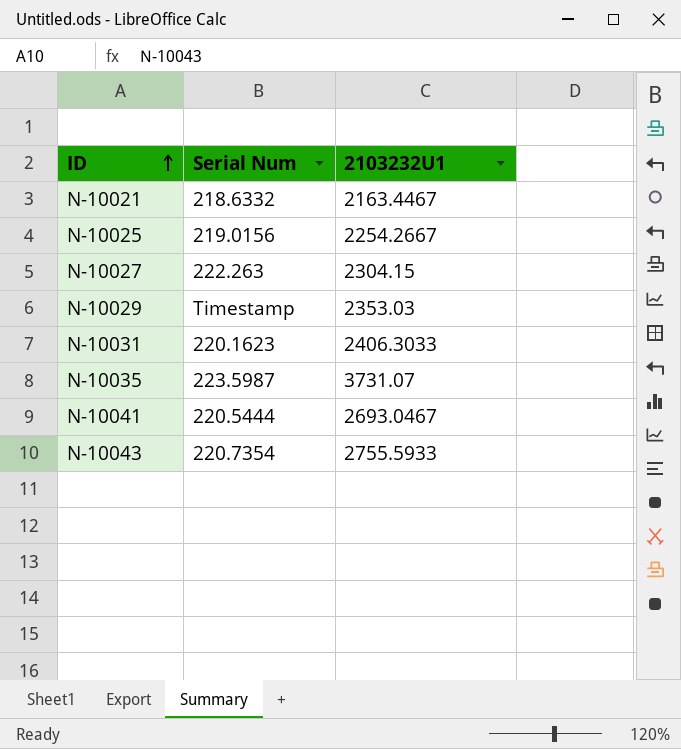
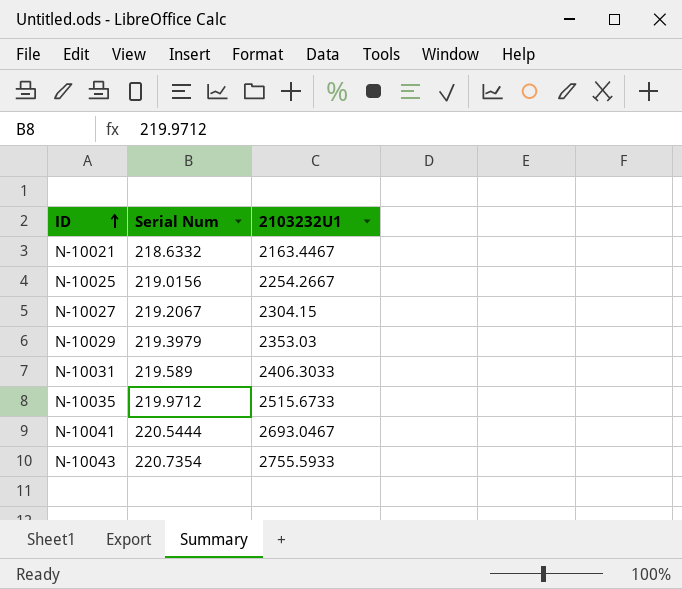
N-10027 | Serial Num: 222.263 -> 219.2067
N-10029 | Serial Num: Timestamp -> 219.3979
N-10031 | Serial Num: 220.1623 -> 219.589
N-10035 | Serial Num: 223.5987 -> 219.9712
N-10035 | 2103232U1: 3731.07 -> 2515.6733

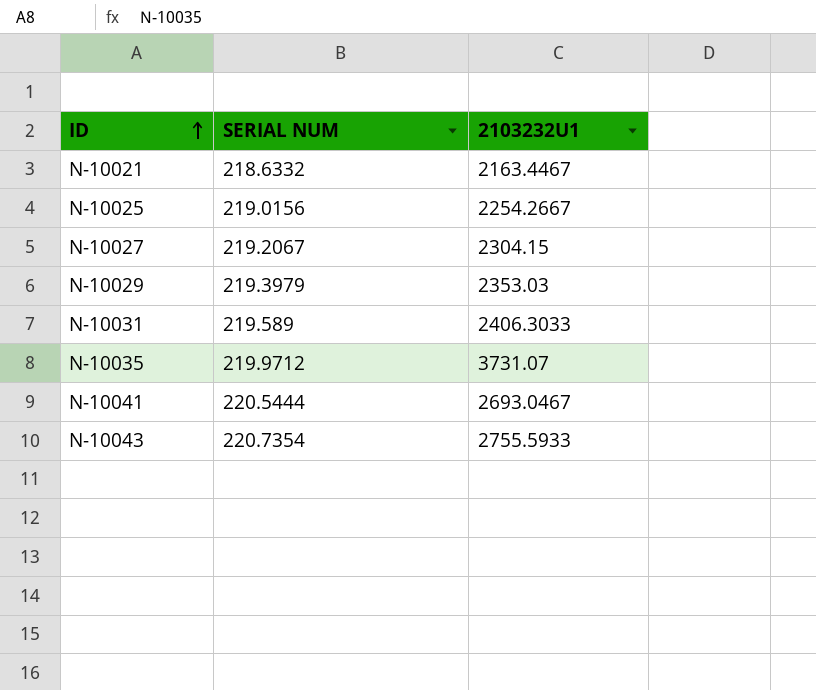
column name: Serial Num -> SERIAL NUM
N-10035 | 2103232U1: 2515.6733 -> 3731.07

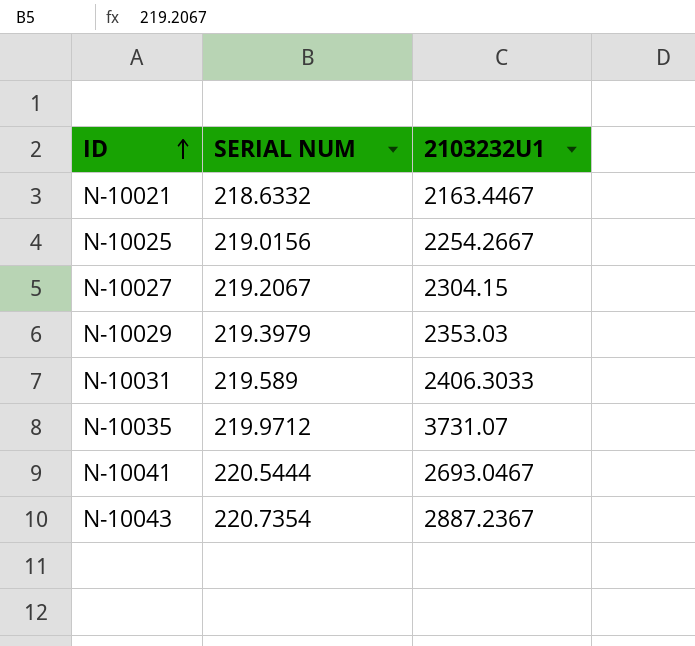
N-10043 | 2103232U1: 2755.5933 -> 2887.2367

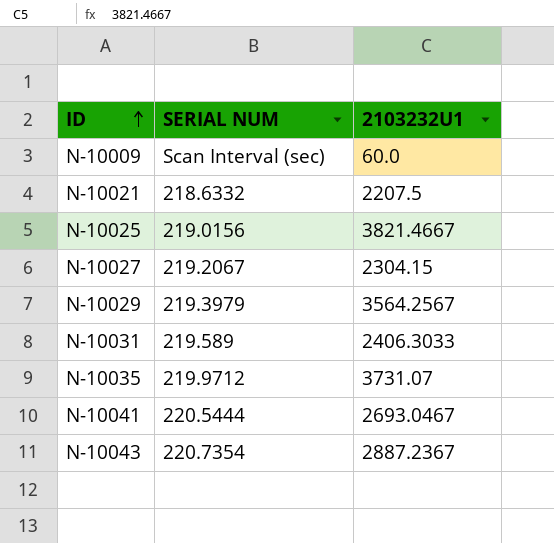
row N-10009: none -> Scan Interval (sec) | 60.0
N-10021 | 2103232U1: 2163.4467 -> 2207.5
N-10025 | 2103232U1: 2254.2667 -> 3821.4667
N-10029 | 2103232U1: 2353.03 -> 3564.2567

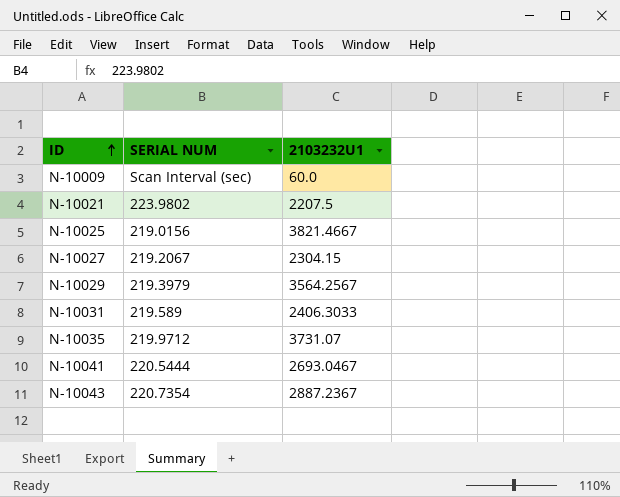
N-10021 | SERIAL NUM: 218.6332 -> 223.9802

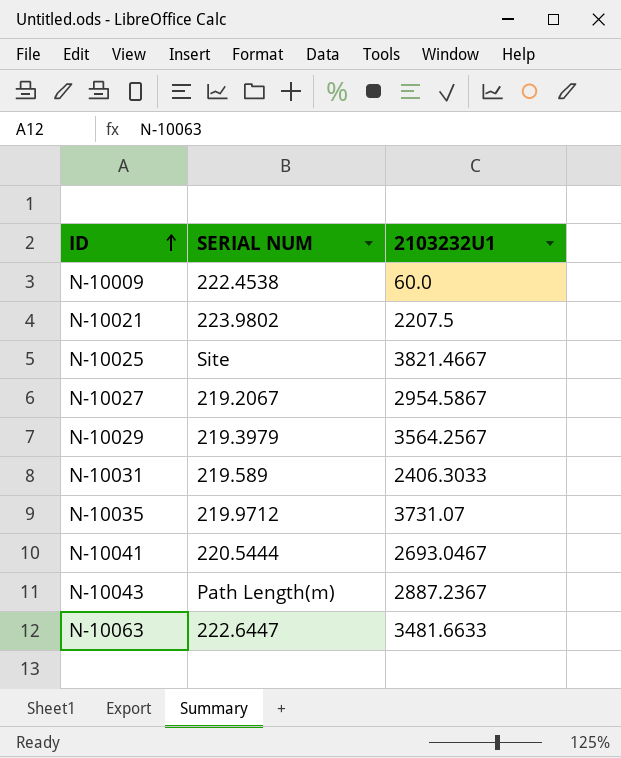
N-10009 | SERIAL NUM: Scan Interval (sec) -> 222.4538
N-10025 | SERIAL NUM: 219.0156 -> Site
N-10027 | 2103232U1: 2304.15 -> 2954.5867
N-10043 | SERIAL NUM: 220.7354 -> Path Length(m)
row N-10063: none -> 222.6447 | 3481.6633

